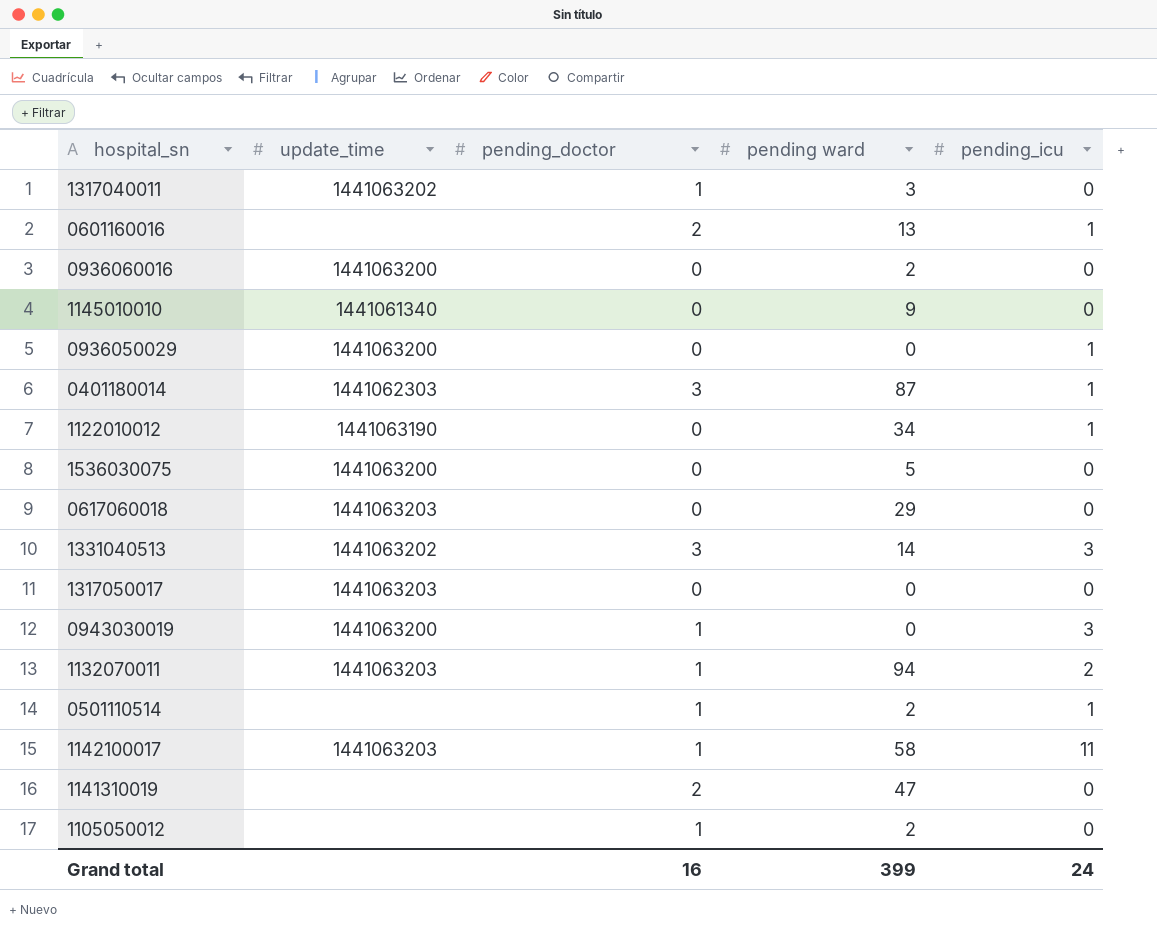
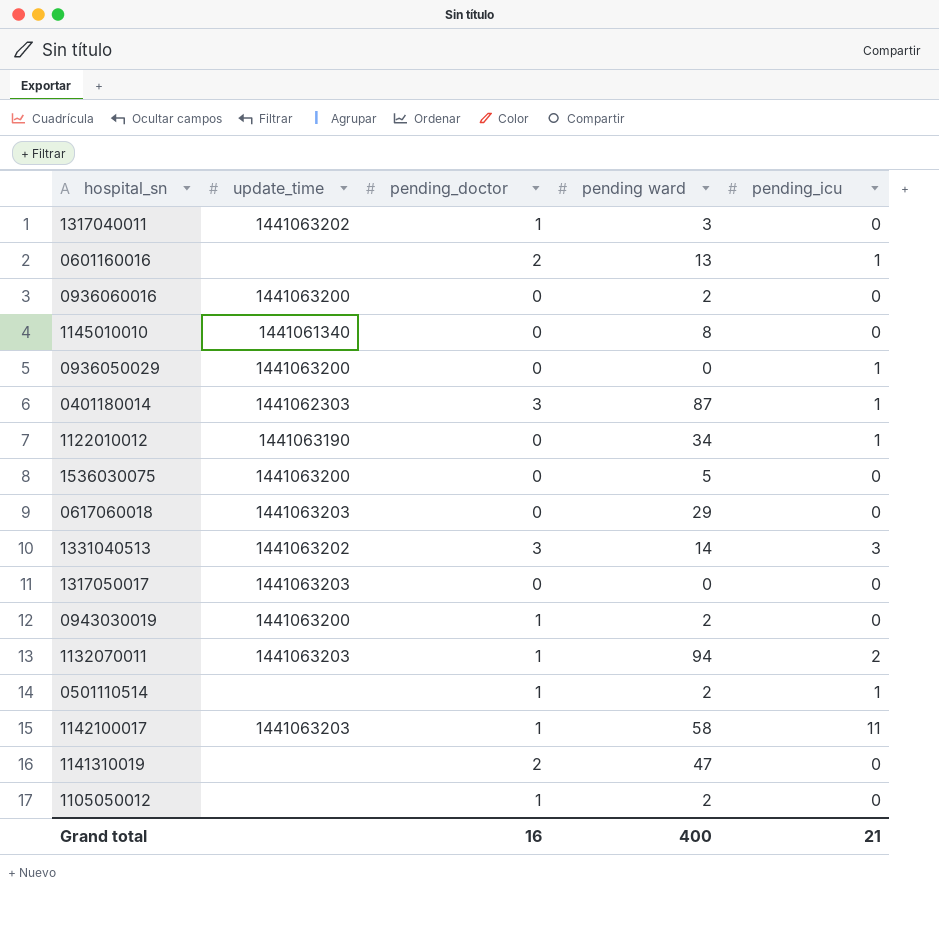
1145010010 | pending ward: 9 -> 8
0943030019 | pending ward: 0 -> 2
0943030019 | pending_icu: 3 -> 0
Grand total | pending ward: 399 -> 400
Grand total | pending_icu: 24 -> 21

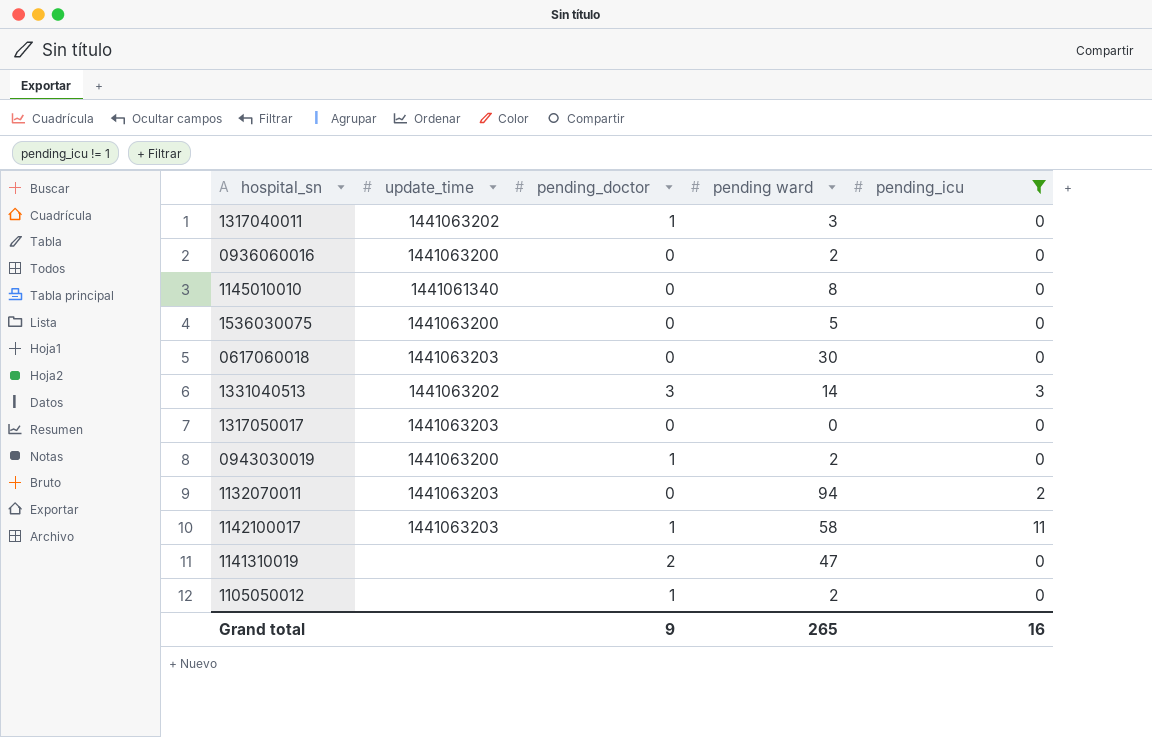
filter: none -> pending_icu != 1
0617060018 | pending ward: 29 -> 30
1132070011 | pending_doctor: 1 -> 0
Grand total | pending_doctor: 16 -> 9
Grand total | pending ward: 400 -> 265
Grand total | pending_icu: 21 -> 16

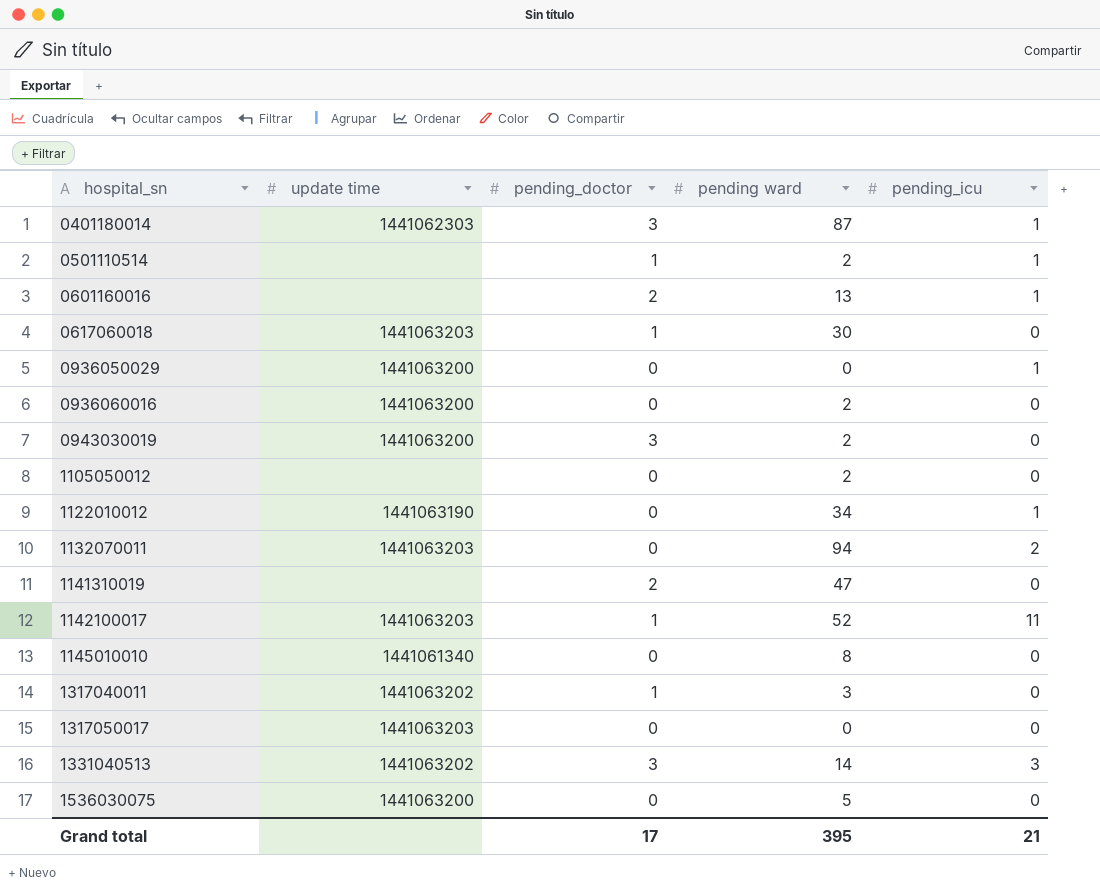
filter: pending_icu != 1 -> none
row order: none -> hospital_sn ascending
column name: update_time -> update time
0617060018 | pending_doctor: 0 -> 1
0943030019 | pending_doctor: 1 -> 3
1105050012 | pending_doctor: 1 -> 0
1142100017 | pending ward: 58 -> 52
Grand total | pending_doctor: 9 -> 17
Grand total | pending ward: 265 -> 395
Grand total | pending_icu: 16 -> 21

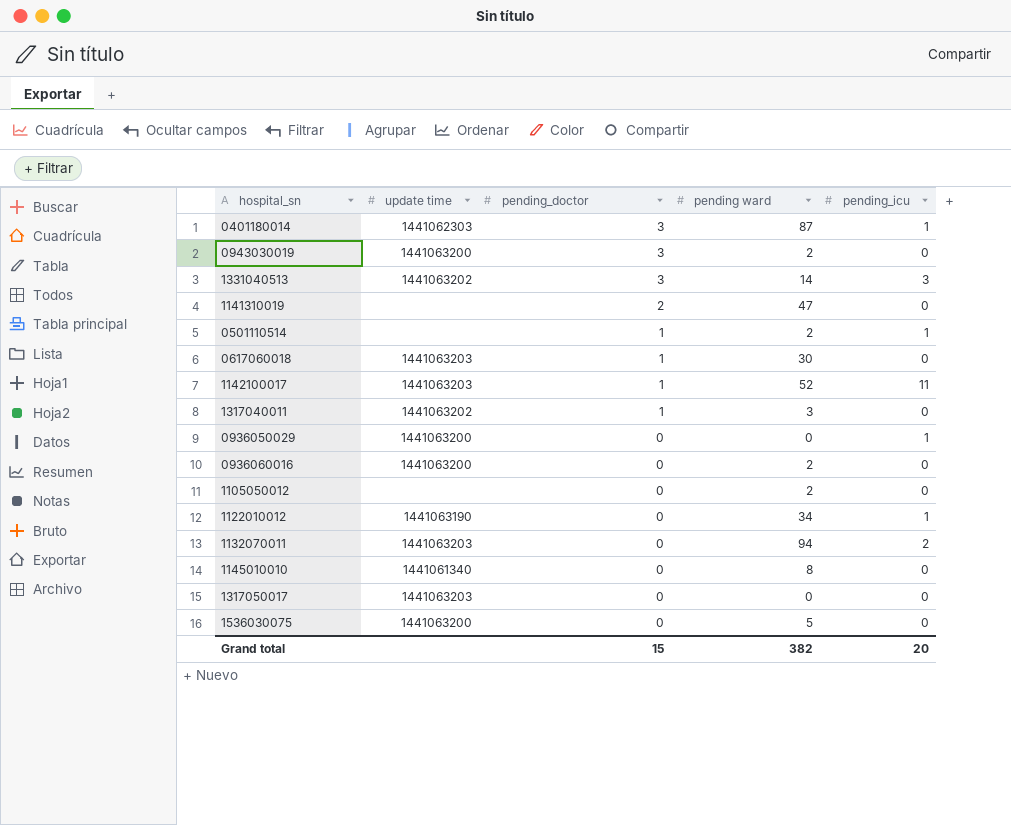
row order: hospital_sn ascending -> pending_doctor descending
row 0601160016: none | 2 | 13 | 1 -> none
Grand total | pending_doctor: 17 -> 15
Grand total | pending ward: 395 -> 382
Grand total | pending_icu: 21 -> 20

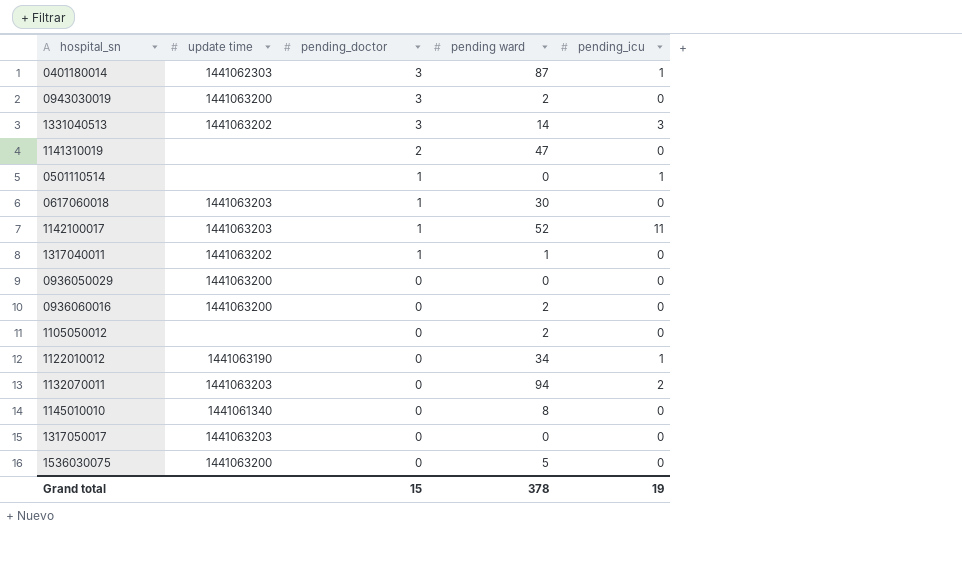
0501110514 | pending ward: 2 -> 0
1317040011 | pending ward: 3 -> 1
0936050029 | pending_icu: 1 -> 0
Grand total | pending ward: 382 -> 378
Grand total | pending_icu: 20 -> 19

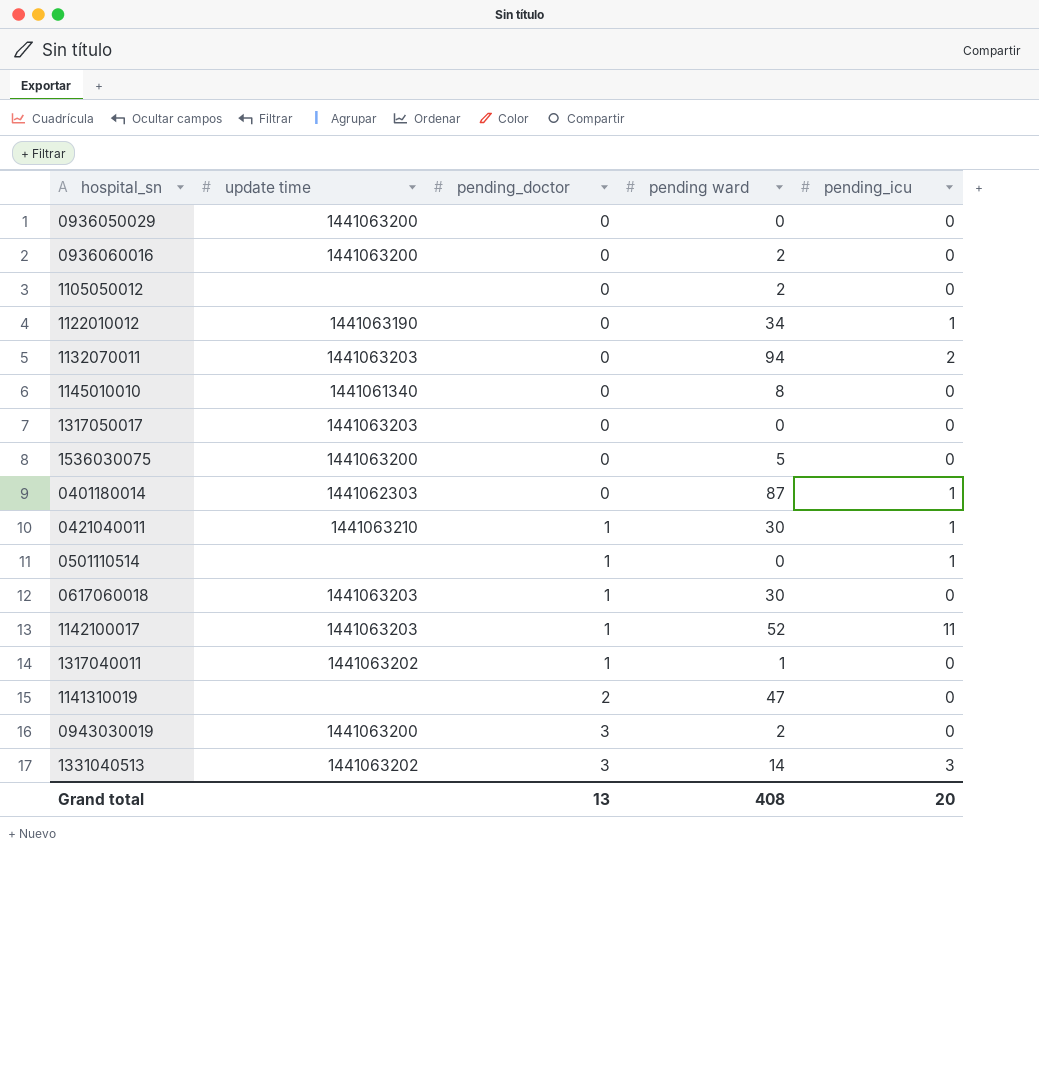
row order: pending_doctor descending -> pending_doctor ascending
0401180014 | pending_doctor: 3 -> 0
row 0421040011: none -> 1441063210 | 1 | 30 | 1
Grand total | pending_doctor: 15 -> 13
Grand total | pending ward: 378 -> 408
Grand total | pending_icu: 19 -> 20

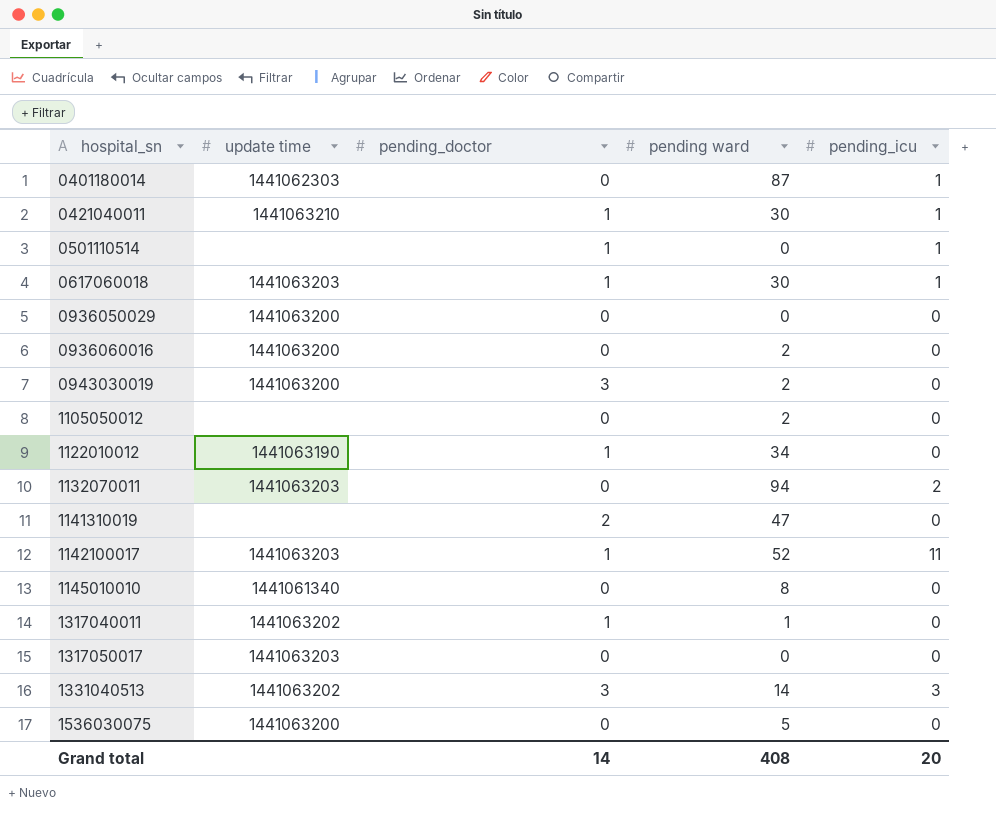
row order: pending_doctor ascending -> hospital_sn ascending
0617060018 | pending_icu: 0 -> 1
1122010012 | pending_doctor: 0 -> 1
1122010012 | pending_icu: 1 -> 0
Grand total | pending_doctor: 13 -> 14

